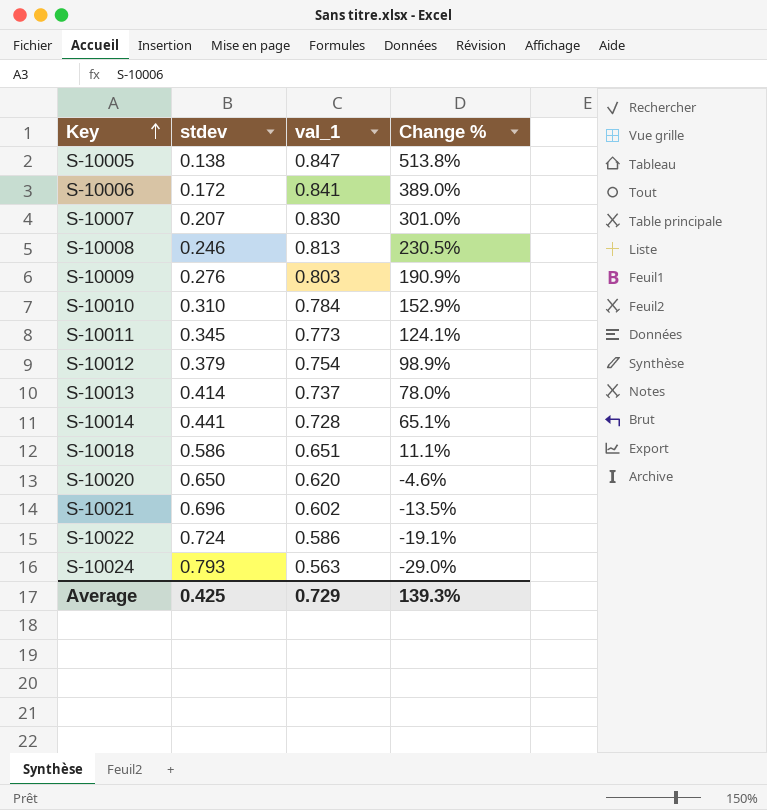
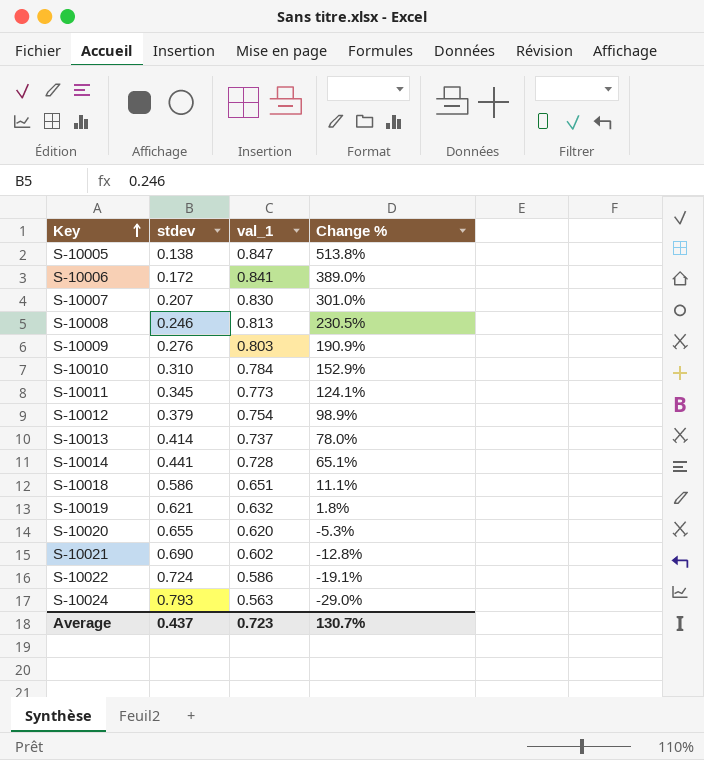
row S-10019: none -> 0.621 | 0.632 | 1.8%
S-10020 | stdev: 0.650 -> 0.655
S-10020 | Change %: -4.6% -> -5.3%
S-10021 | stdev: 0.696 -> 0.690
S-10021 | Change %: -13.5% -> -12.8%
Average | stdev: 0.425 -> 0.437
Average | val_1: 0.729 -> 0.723
Average | Change %: 139.3% -> 130.7%

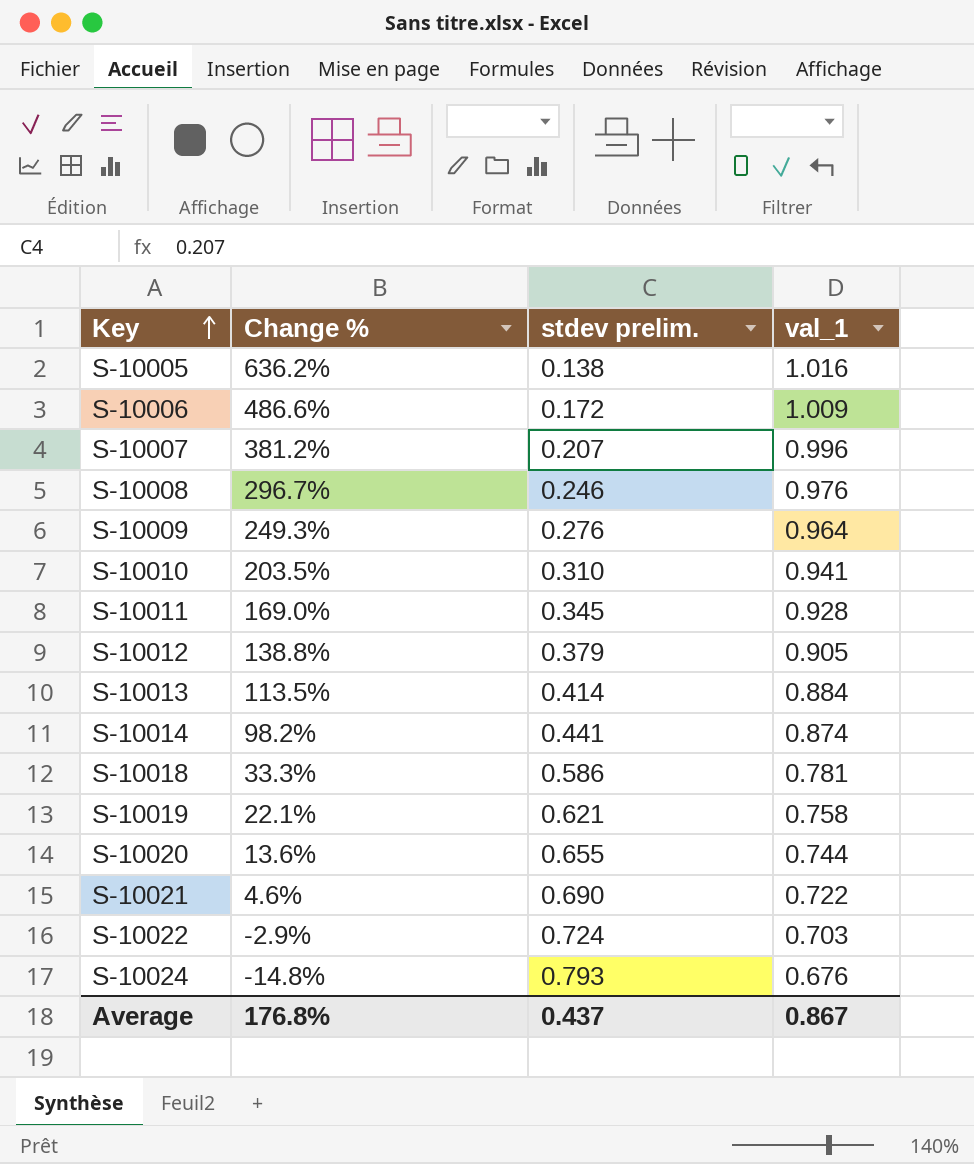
column Change % | position: 4 -> 2
column name: stdev -> stdev prelim.
S-10005 | Change %: 513.8% -> 636.2%
S-10005 | val_1: 0.847 -> 1.016
S-10006 | Change %: 389.0% -> 486.6%
S-10006 | val_1: 0.841 -> 1.009
S-10007 | Change %: 301.0% -> 381.2%
S-10007 | val_1: 0.830 -> 0.996
S-10008 | Change %: 230.5% -> 296.7%
S-10008 | val_1: 0.813 -> 0.976
S-10009 | Change %: 190.9% -> 249.3%
S-10009 | val_1: 0.803 -> 0.964
S-10010 | Change %: 152.9% -> 203.5%
S-10010 | val_1: 0.784 -> 0.941
S-10011 | Change %: 124.1% -> 169.0%
S-10011 | val_1: 0.773 -> 0.928
S-10012 | Change %: 98.9% -> 138.8%
S-10012 | val_1: 0.754 -> 0.905
S-10013 | Change %: 78.0% -> 113.5%
S-10013 | val_1: 0.737 -> 0.884
S-10014 | Change %: 65.1% -> 98.2%
S-10014 | val_1: 0.728 -> 0.874
S-10018 | Change %: 11.1% -> 33.3%
S-10018 | val_1: 0.651 -> 0.781
S-10019 | Change %: 1.8% -> 22.1%
S-10019 | val_1: 0.632 -> 0.758
S-10020 | Change %: -5.3% -> 13.6%
S-10020 | val_1: 0.620 -> 0.744
S-10021 | Change %: -12.8% -> 4.6%
S-10021 | val_1: 0.602 -> 0.722
S-10022 | Change %: -19.1% -> -2.9%
S-10022 | val_1: 0.586 -> 0.703
S-10024 | Change %: -29.0% -> -14.8%
S-10024 | val_1: 0.563 -> 0.676
Average | Change %: 130.7% -> 176.8%
Average | val_1: 0.723 -> 0.867

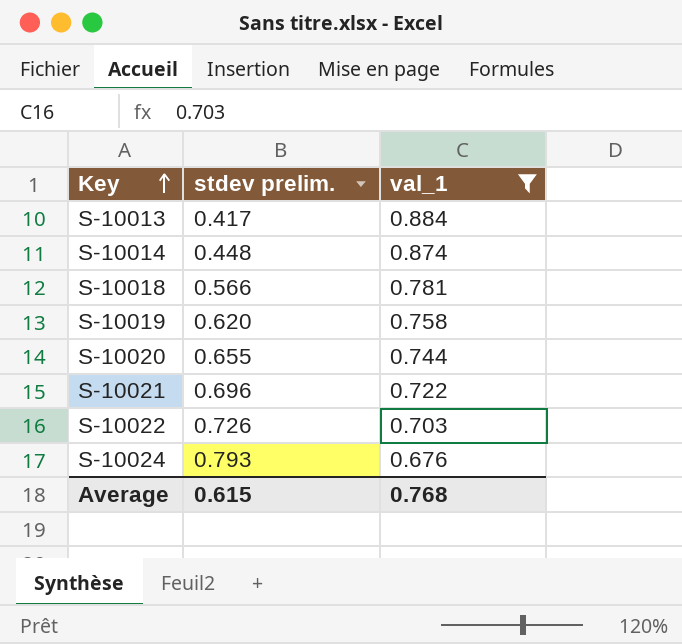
filter: none -> val_1 <= 0.884
column Change % | formula: ([val_1] - [stdev prelim.]) / [stdev prelim.] -> none
S-10013 | stdev prelim.: 0.414 -> 0.417
S-10014 | stdev prelim.: 0.441 -> 0.448
S-10018 | stdev prelim.: 0.586 -> 0.566
S-10019 | stdev prelim.: 0.621 -> 0.620
S-10021 | stdev prelim.: 0.690 -> 0.696
S-10022 | stdev prelim.: 0.724 -> 0.726
Average | stdev prelim.: 0.437 -> 0.615
Average | val_1: 0.867 -> 0.768

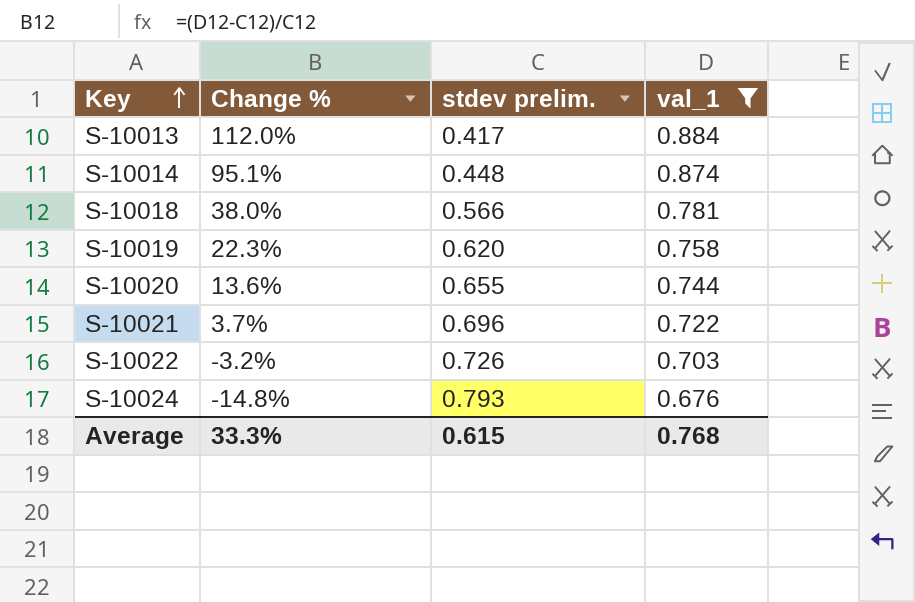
column Change % | formula: none -> ([val_1] - [stdev prelim.]) / [stdev prelim.]

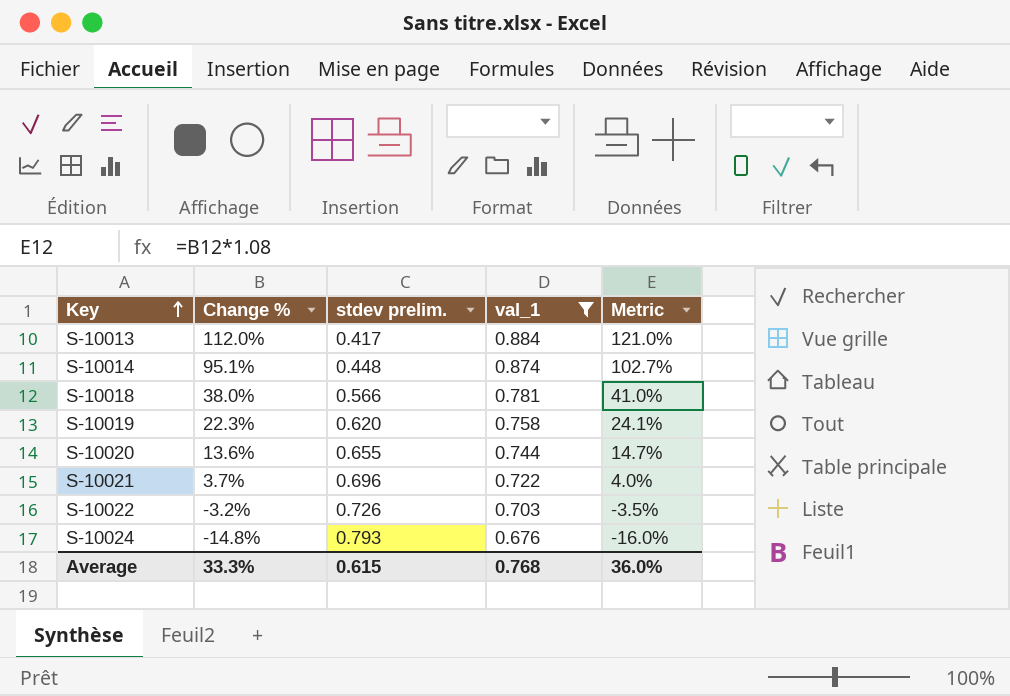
column Metric | formula: none -> [Change %] * 1.08

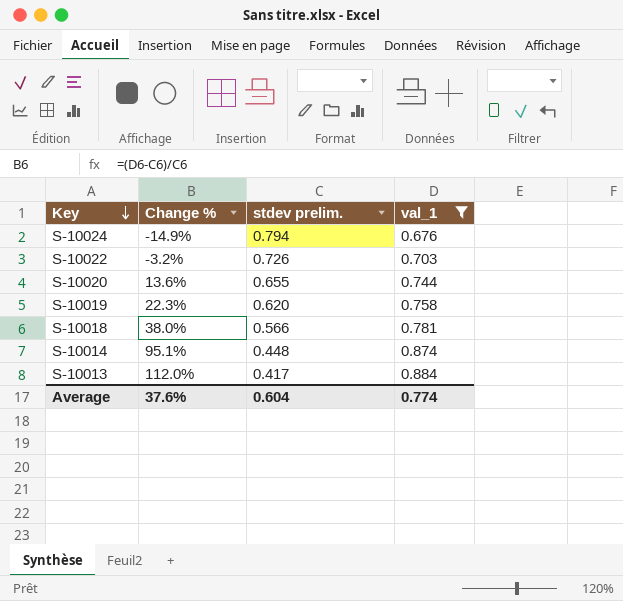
row order: Key ascending -> Key descending
column Metric | formula: [Change %] * 1.08 -> none
row S-10021: 3.7% | 0.696 | 0.722 | 4.0% -> none
S-10024 | Change %: -14.8% -> -14.9%
S-10024 | stdev prelim.: 0.793 -> 0.794
Average | Change %: 33.3% -> 37.6%
Average | stdev prelim.: 0.615 -> 0.604
Average | val_1: 0.768 -> 0.774

